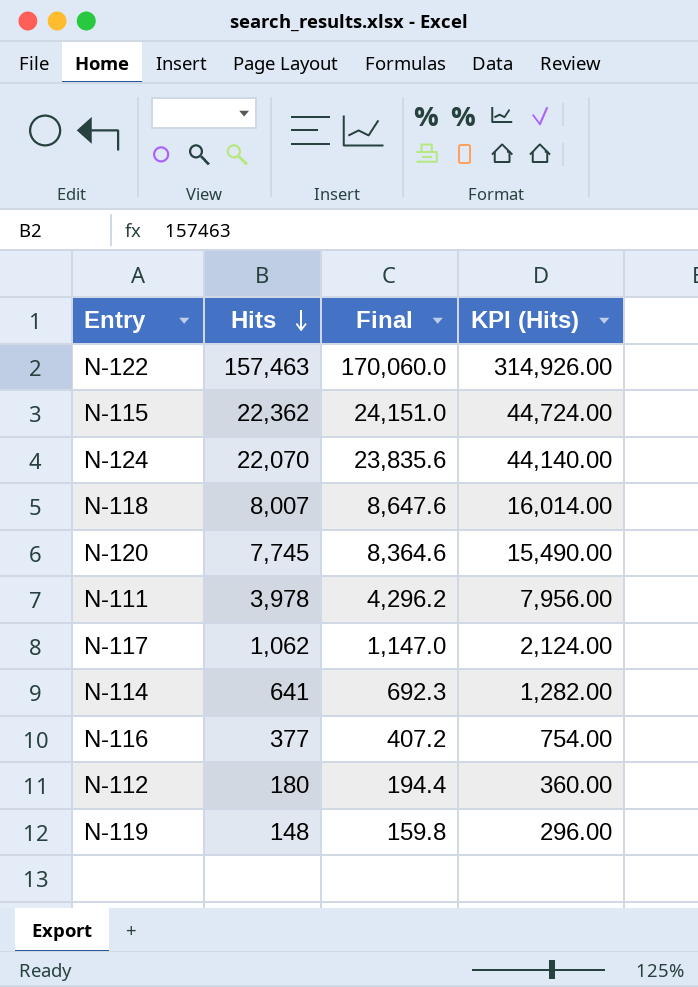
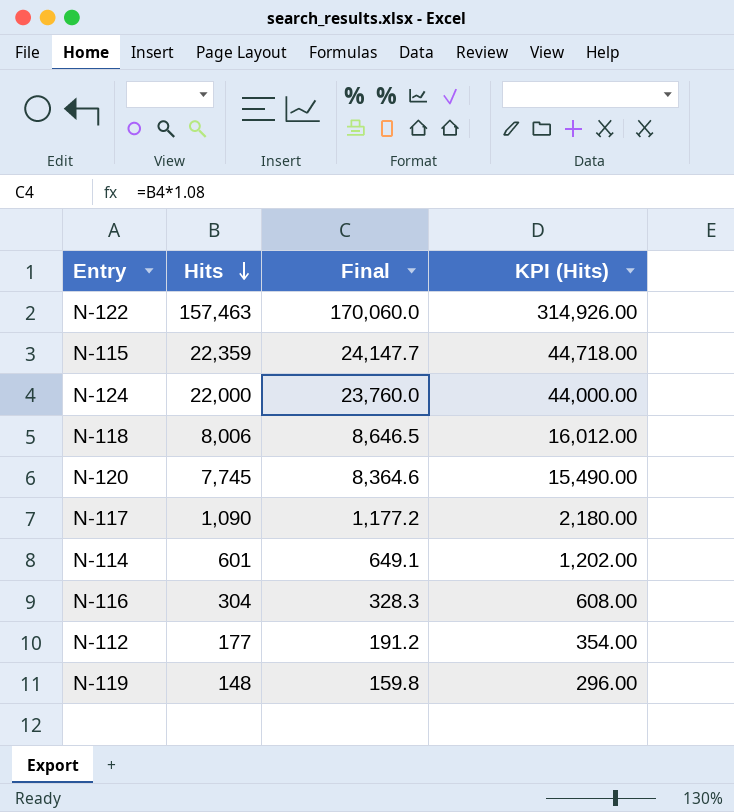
row N-111: 3,978 | 4,296.2 | 7,956.00 -> none
N-115 | Hits: 22,362 -> 22,359
N-115 | Final: 24,151.0 -> 24,147.7
N-115 | KPI (Hits): 44,724.00 -> 44,718.00
N-124 | Hits: 22,070 -> 22,000
N-124 | Final: 23,835.6 -> 23,760.0
N-124 | KPI (Hits): 44,140.00 -> 44,000.00
N-118 | Hits: 8,007 -> 8,006
N-118 | Final: 8,647.6 -> 8,646.5
N-118 | KPI (Hits): 16,014.00 -> 16,012.00
N-117 | Hits: 1,062 -> 1,090
N-117 | Final: 1,147.0 -> 1,177.2
N-117 | KPI (Hits): 2,124.00 -> 2,180.00
N-114 | Hits: 641 -> 601
N-114 | Final: 692.3 -> 649.1
N-114 | KPI (Hits): 1,282.00 -> 1,202.00
N-116 | Hits: 377 -> 304
N-116 | Final: 407.2 -> 328.3
N-116 | KPI (Hits): 754.00 -> 608.00
N-112 | Hits: 180 -> 177
N-112 | Final: 194.4 -> 191.2
N-112 | KPI (Hits): 360.00 -> 354.00

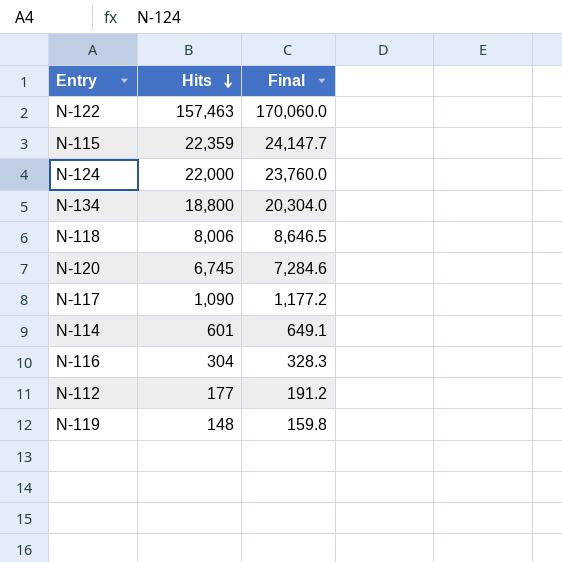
column KPI (Hits) | formula: [Hits] * 2 -> none
row N-134: none -> 18,800 | 20,304.0
N-120 | Hits: 7,745 -> 6,745
N-120 | Final: 8,364.6 -> 7,284.6

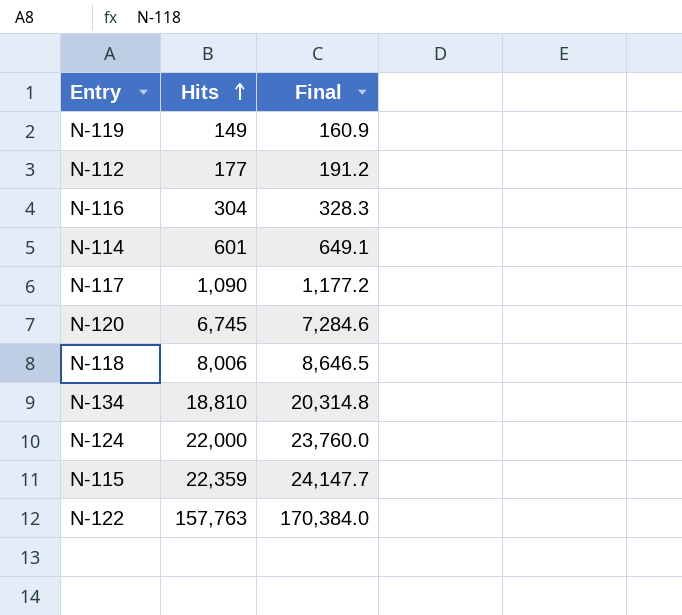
row order: Hits descending -> Hits ascending
N-119 | Hits: 148 -> 149
N-119 | Final: 159.8 -> 160.9
N-134 | Hits: 18,800 -> 18,810
N-134 | Final: 20,304.0 -> 20,314.8
N-122 | Hits: 157,463 -> 157,763
N-122 | Final: 170,060.0 -> 170,384.0

